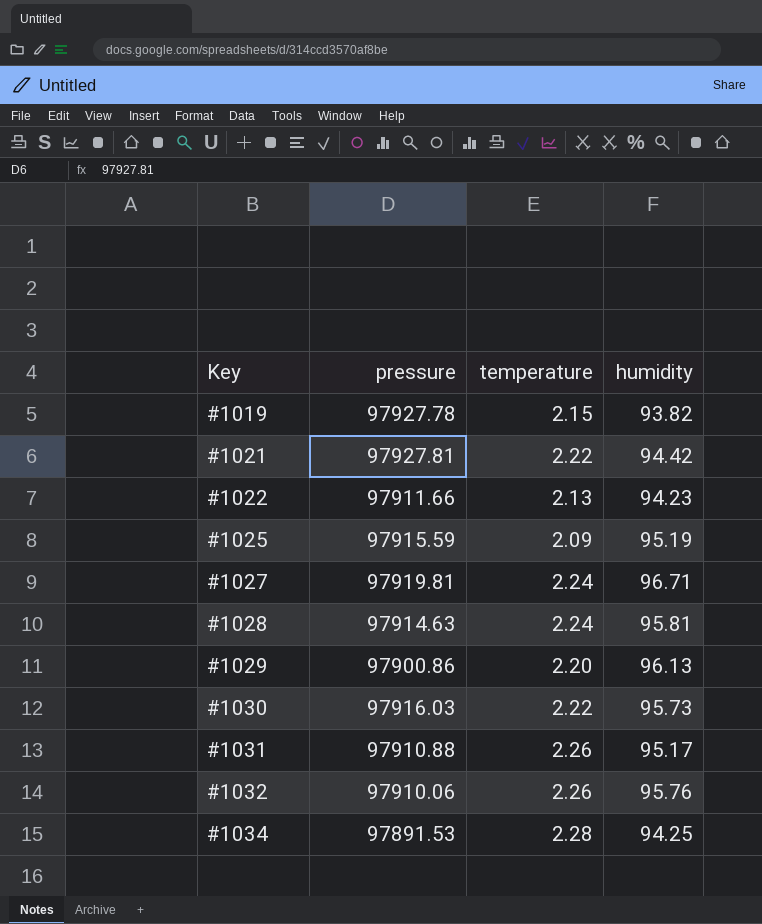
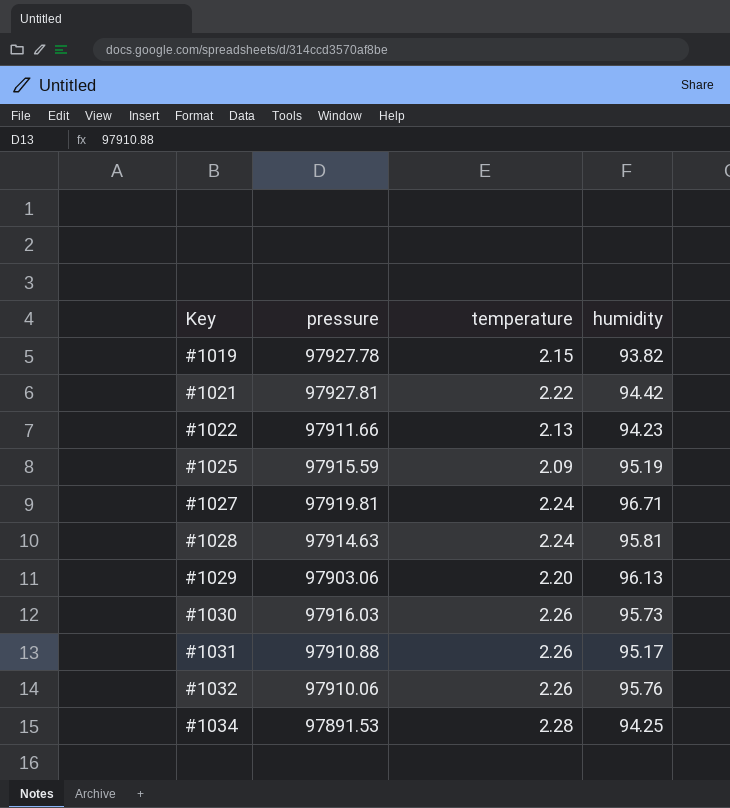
#1029 | pressure: 97900.86 -> 97903.06
#1030 | temperature: 2.22 -> 2.26

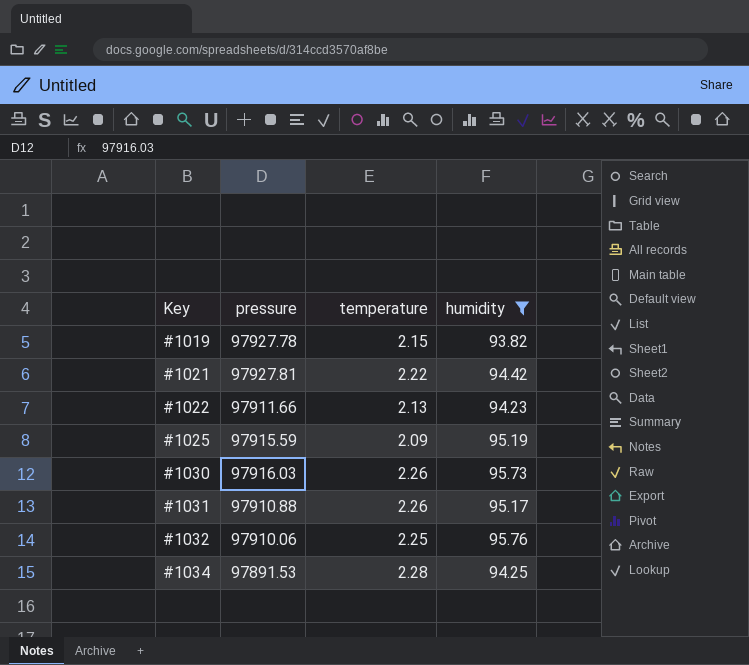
filter: none -> humidity <= 95.76
#1032 | temperature: 2.26 -> 2.25

